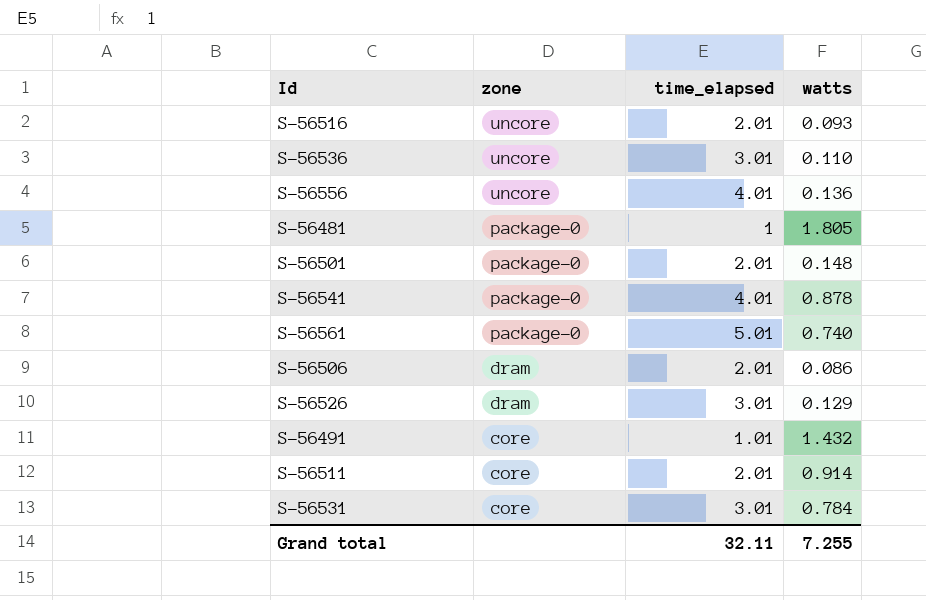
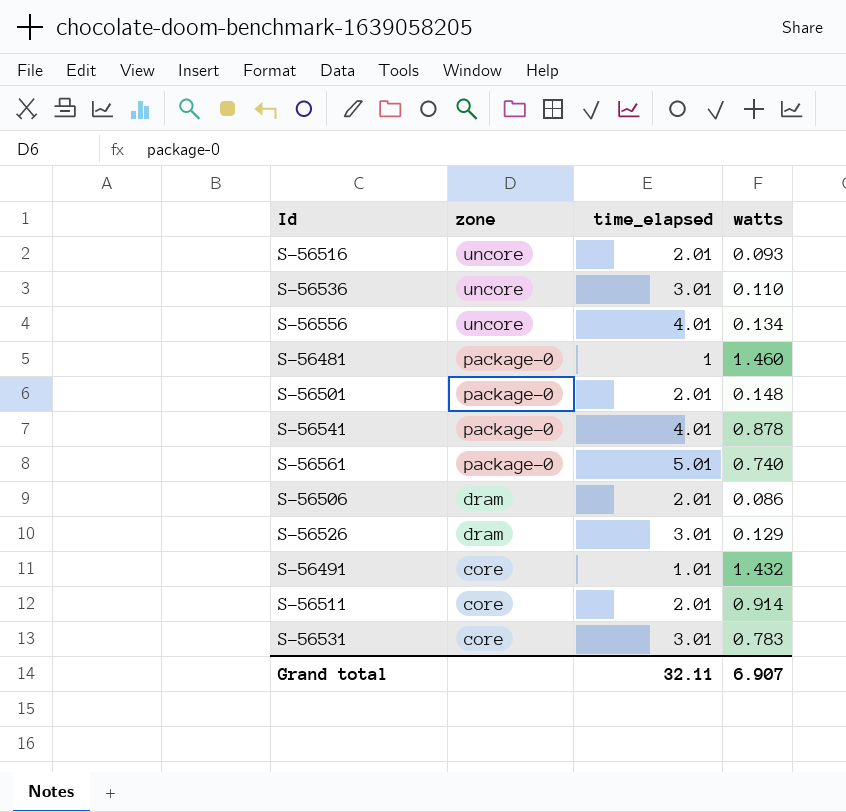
S-56556 | watts: 0.136 -> 0.134
S-56481 | watts: 1.805 -> 1.460
S-56531 | watts: 0.784 -> 0.783
Grand total | watts: 7.255 -> 6.907

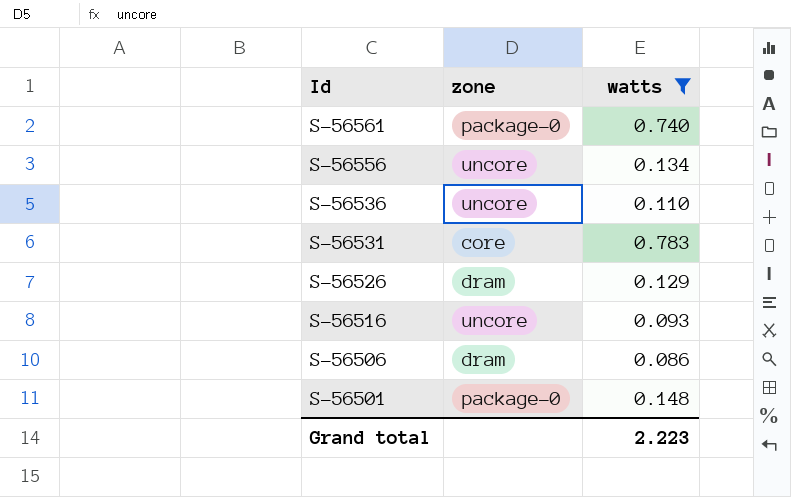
filter: none -> watts <= 0.783
row order: zone descending -> Id descending
column time_elapsed | position: 3 -> none
Grand total | watts: 6.907 -> 2.223

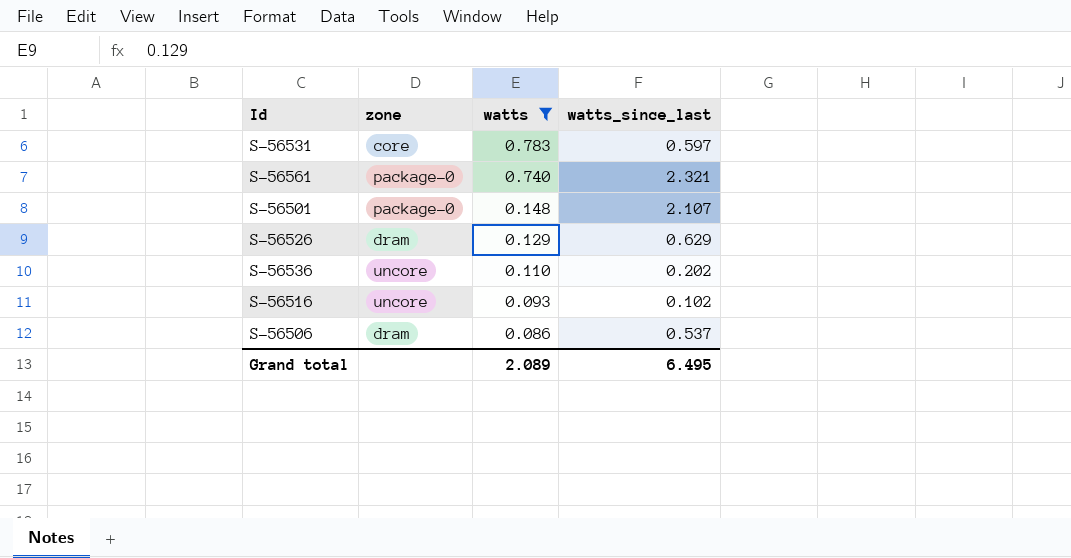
row order: Id descending -> watts descending
column watts_since_last | position: none -> 4
row S-56556: uncore | 0.134 -> none
Grand total | watts: 2.223 -> 2.089

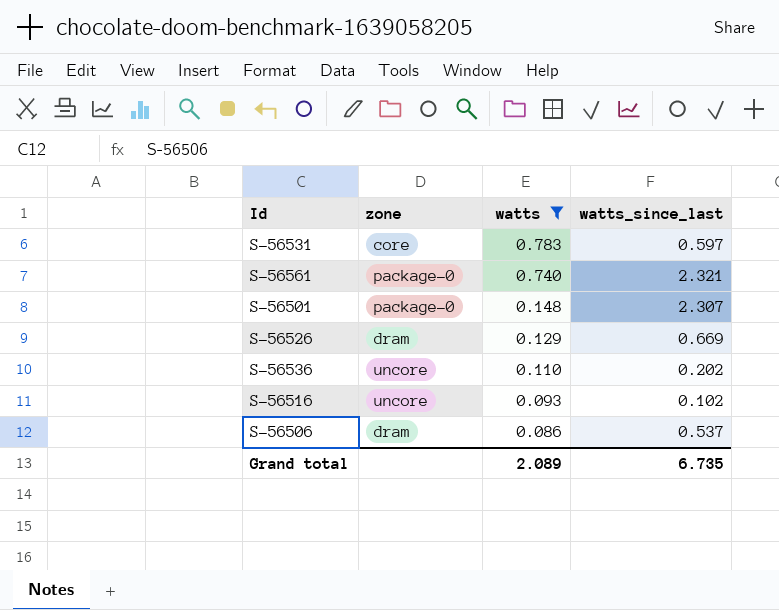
S-56501 | watts_since_last: 2.107 -> 2.307
S-56526 | watts_since_last: 0.629 -> 0.669
Grand total | watts_since_last: 6.495 -> 6.735

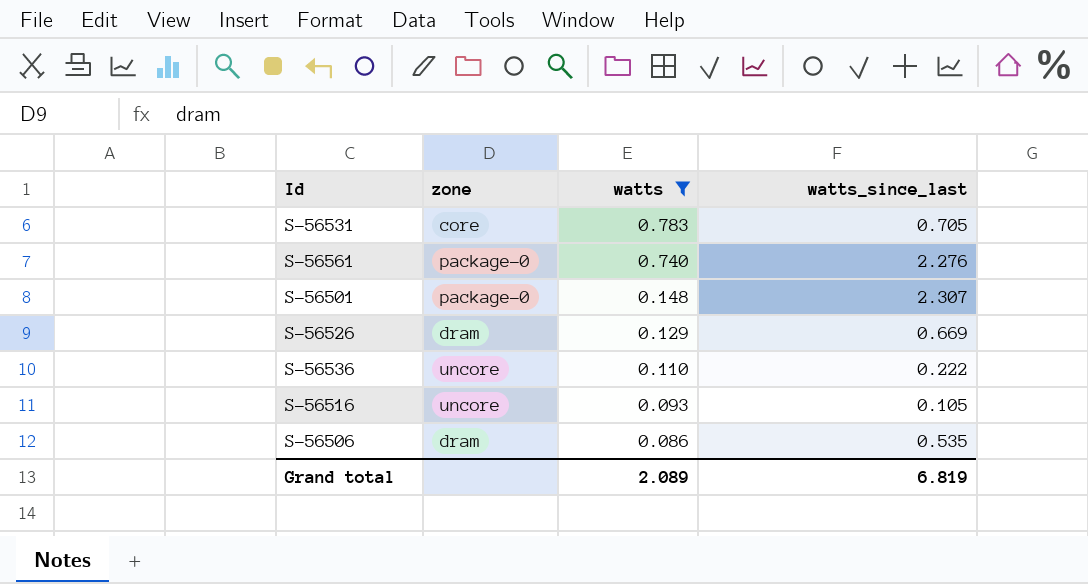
S-56531 | watts_since_last: 0.597 -> 0.705
S-56561 | watts_since_last: 2.321 -> 2.276
S-56536 | watts_since_last: 0.202 -> 0.222
S-56516 | watts_since_last: 0.102 -> 0.105
S-56506 | watts_since_last: 0.537 -> 0.535
Grand total | watts_since_last: 6.735 -> 6.819

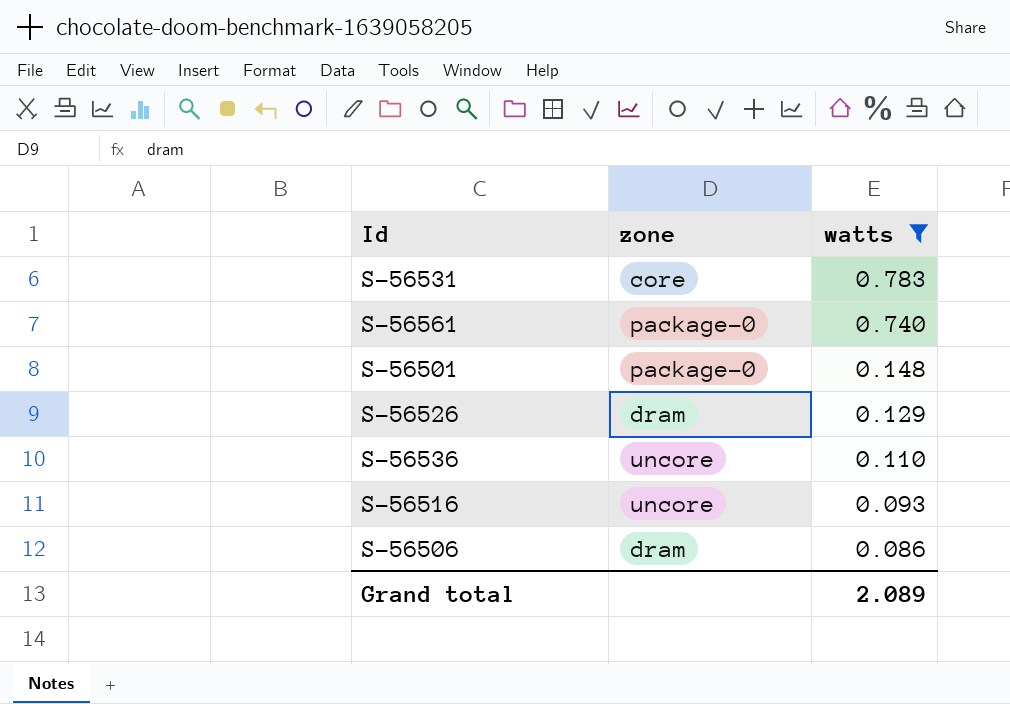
column watts_since_last | position: 4 -> none

